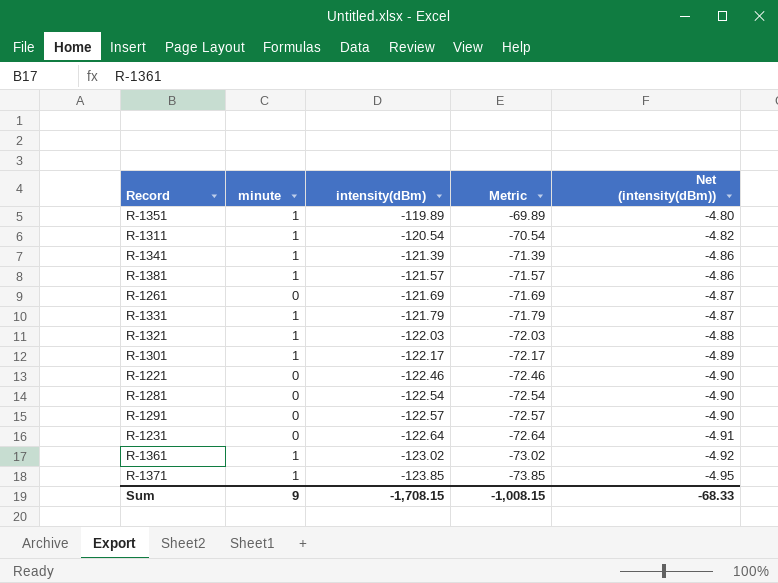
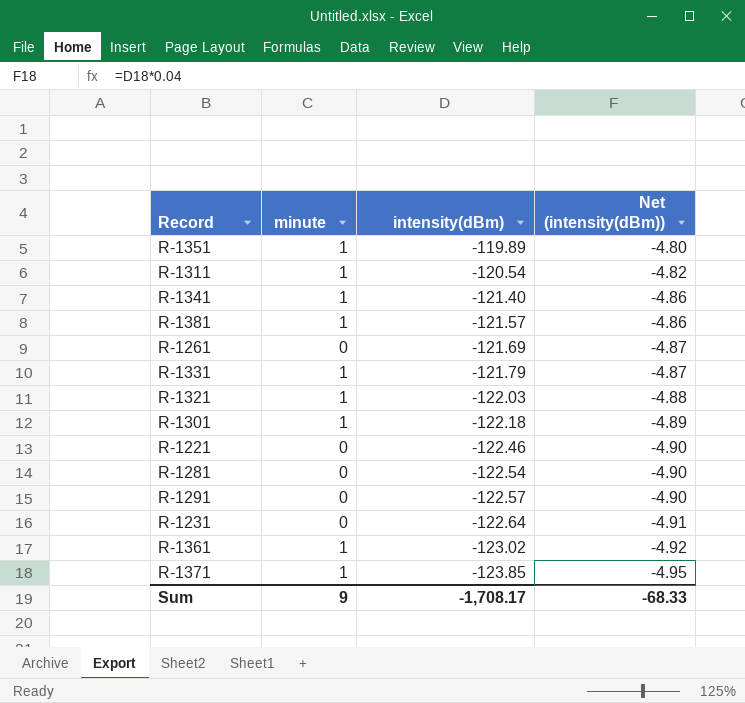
column Metric | formula: [intensity(dBm)] + 50 -> none
R-1341 | intensity(dBm): -121.39 -> -121.40
R-1301 | intensity(dBm): -122.17 -> -122.18
Sum | intensity(dBm): -1,708.15 -> -1,708.17

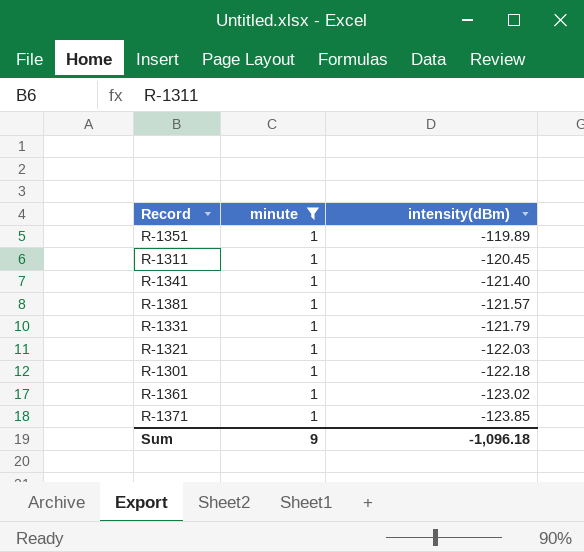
filter: none -> minute = 1
column Net (intensity(dBm)) | formula: [intensity(dBm)] * 0.04 -> none
R-1311 | intensity(dBm): -120.54 -> -120.45
Sum | intensity(dBm): -1,708.17 -> -1,096.18

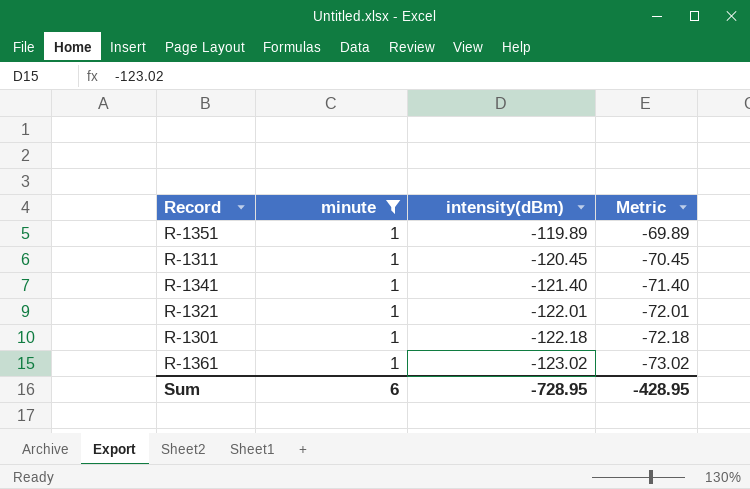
column Metric | formula: none -> [intensity(dBm)] + 50
row R-1381: 1 | -121.57 -> none
row R-1331: 1 | -121.79 -> none
row R-1371: 1 | -123.85 -> none
R-1321 | intensity(dBm): -122.03 -> -122.01
Sum | minute: 9 -> 6
Sum | intensity(dBm): -1,096.18 -> -728.95

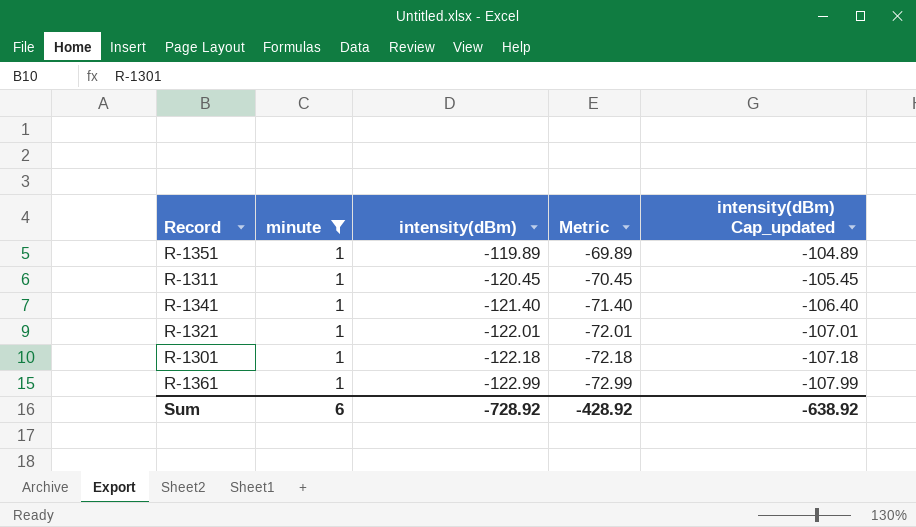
column intensity(dBm) Cap_updated | formula: none -> [intensity(dBm)] + 15
R-1361 | intensity(dBm): -123.02 -> -122.99
R-1361 | Metric: -73.02 -> -72.99
Sum | intensity(dBm): -728.95 -> -728.92
Sum | Metric: -428.95 -> -428.92

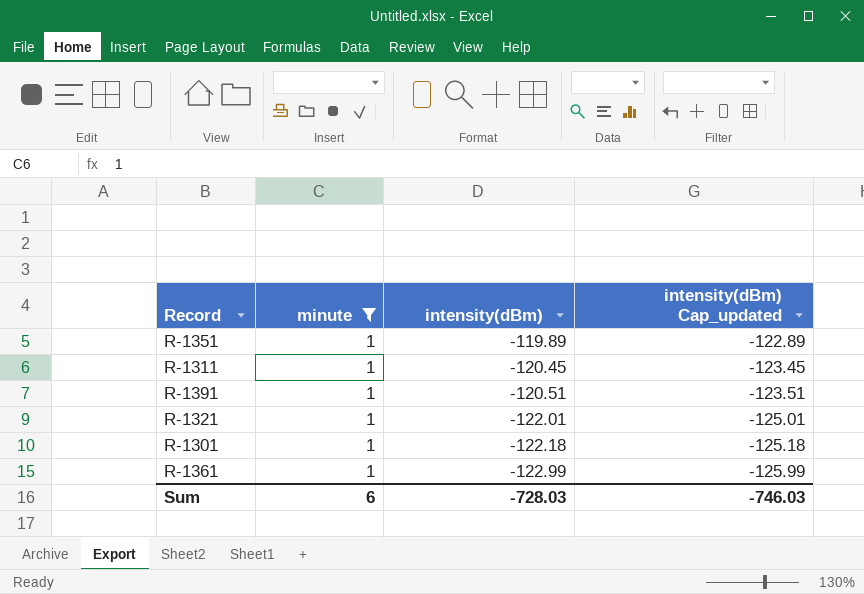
column Metric | formula: [intensity(dBm)] + 50 -> none
column intensity(dBm) Cap_updated | formula: [intensity(dBm)] + 15 -> [intensity(dBm)] - 3
row R-1341: 1 | -121.40 | -71.40 | -106.40 -> none
row R-1391: none -> 1 | -120.51 | -123.51
Sum | intensity(dBm): -728.92 -> -728.03
Sum | intensity(dBm) Cap_updated: -638.92 -> -746.03

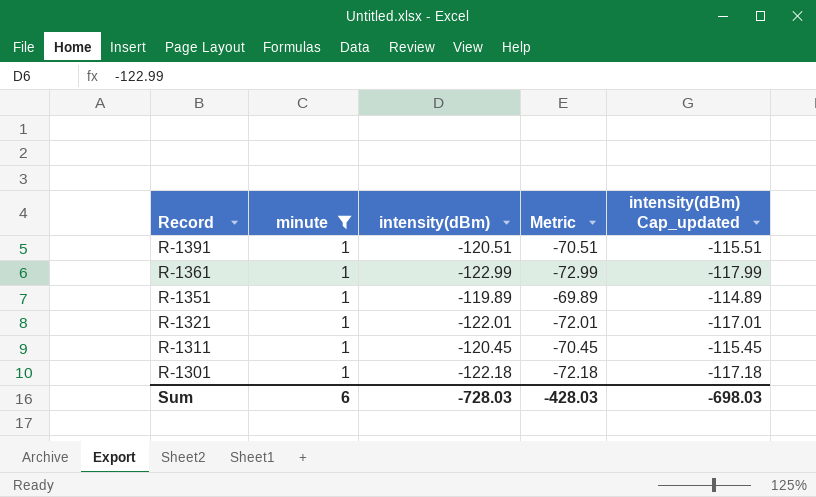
row order: intensity(dBm) descending -> Record descending
column Metric | formula: none -> [intensity(dBm)] + 50
column intensity(dBm) Cap_updated | formula: [intensity(dBm)] - 3 -> [intensity(dBm)] + 5
Sum | intensity(dBm) Cap_updated: -746.03 -> -698.03

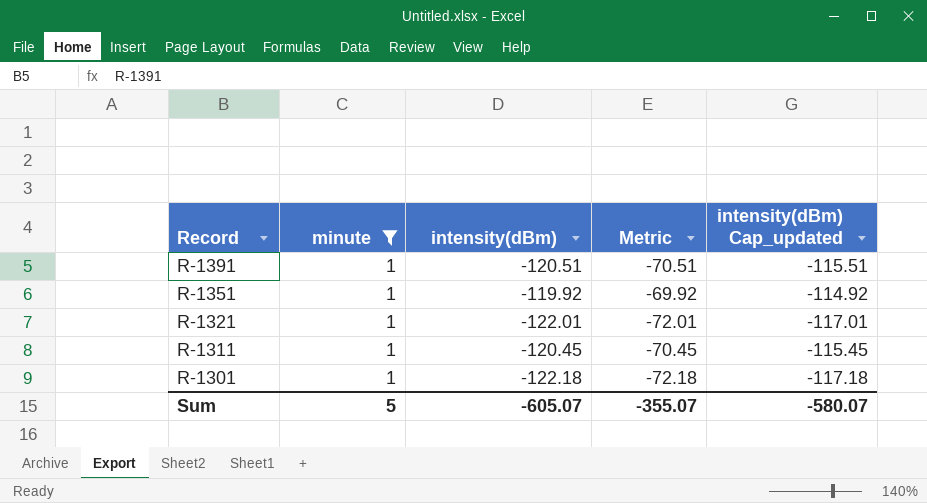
row R-1361: 1 | -122.99 | -72.99 | -117.99 -> none
R-1351 | intensity(dBm): -119.89 -> -119.92
R-1351 | Metric: -69.89 -> -69.92
R-1351 | intensity(dBm) Cap_updated: -114.89 -> -114.92
Sum | minute: 6 -> 5
Sum | intensity(dBm): -728.03 -> -605.07
Sum | Metric: -428.03 -> -355.07
Sum | intensity(dBm) Cap_updated: -698.03 -> -580.07

